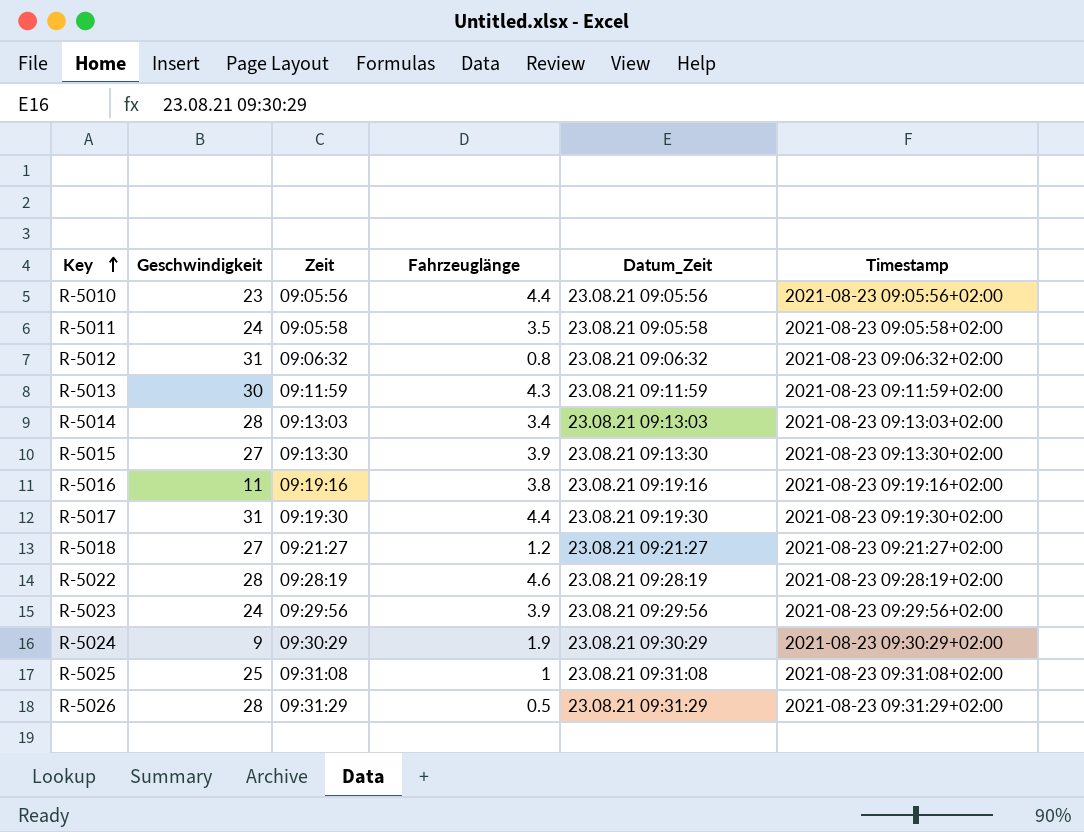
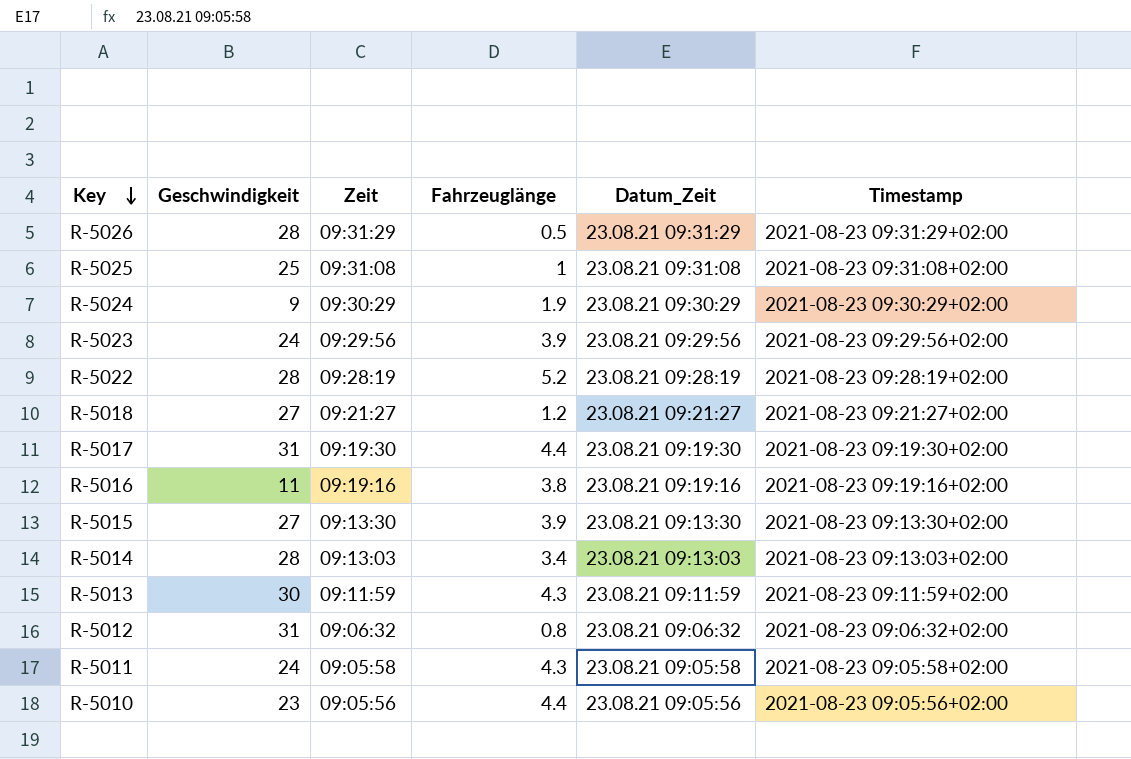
row order: Key ascending -> Key descending
R-5022 | Fahrzeuglänge: 4.6 -> 5.2
R-5011 | Fahrzeuglänge: 3.5 -> 4.3

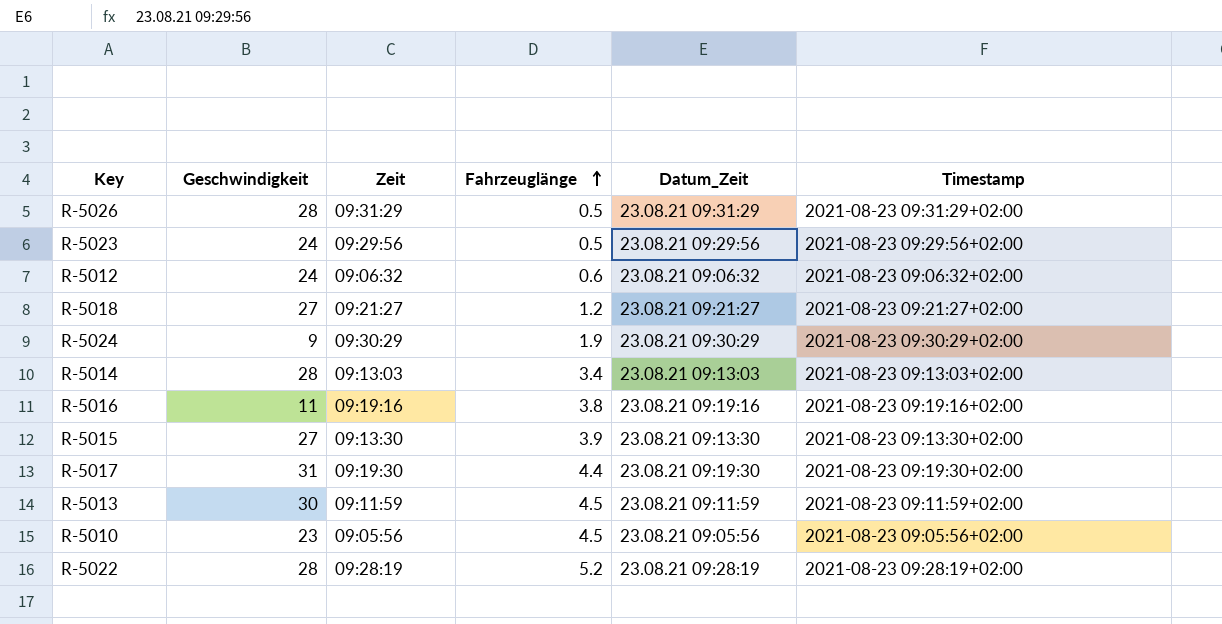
row order: Key descending -> Fahrzeuglänge ascending
row R-5025: 25 | 09:31:08 | 1 | 23.08.21 09:31:08 | 2021-08-23 09:31:08+02:00 -> none
row R-5011: 24 | 09:05:58 | 4.3 | 23.08.21 09:05:58 | 2021-08-23 09:05:58+02:00 -> none
R-5023 | Fahrzeuglänge: 3.9 -> 0.5
R-5012 | Geschwindigkeit: 31 -> 24
R-5012 | Fahrzeuglänge: 0.8 -> 0.6
R-5013 | Fahrzeuglänge: 4.3 -> 4.5
R-5010 | Fahrzeuglänge: 4.4 -> 4.5

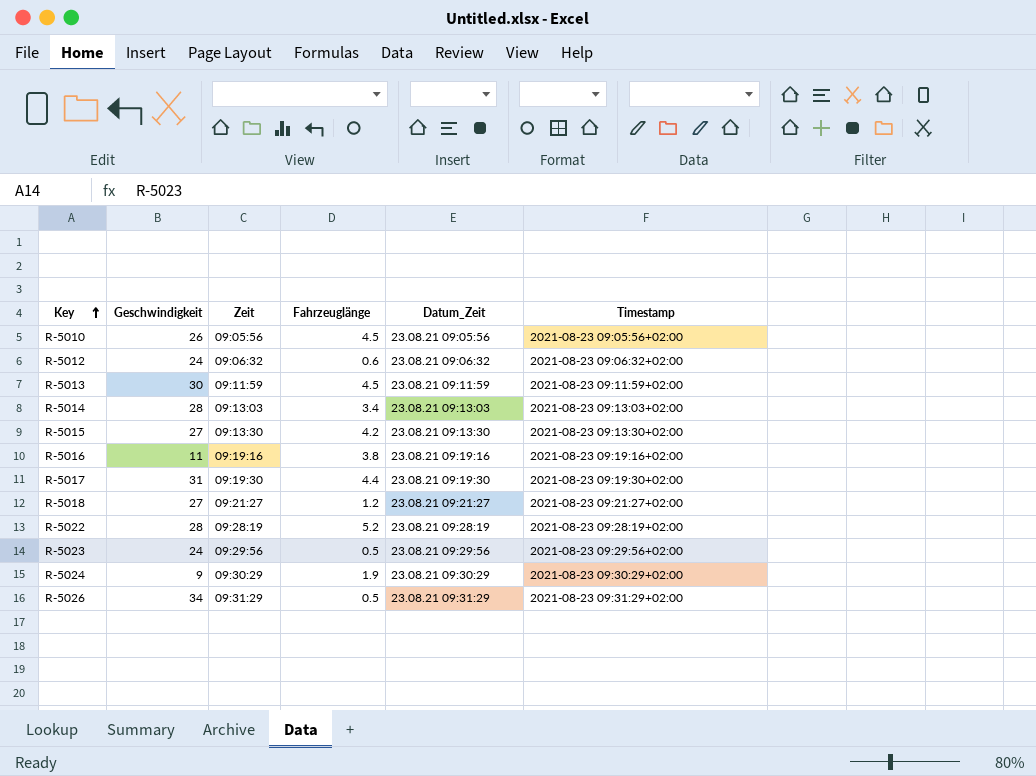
row order: Fahrzeuglänge ascending -> Key ascending
R-5010 | Geschwindigkeit: 23 -> 26
R-5015 | Fahrzeuglänge: 3.9 -> 4.2
R-5026 | Geschwindigkeit: 28 -> 34

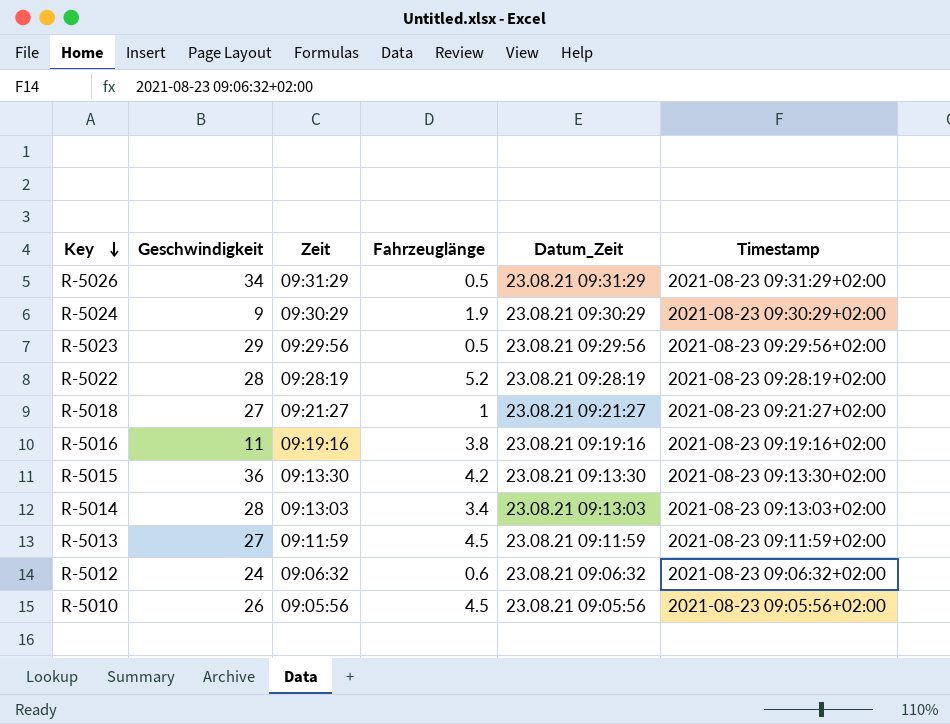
row order: Key ascending -> Key descending
row R-5017: 31 | 09:19:30 | 4.4 | 23.08.21 09:19:30 | 2021-08-23 09:19:30+02:00 -> none
R-5023 | Geschwindigkeit: 24 -> 29
R-5018 | Fahrzeuglänge: 1.2 -> 1
R-5015 | Geschwindigkeit: 27 -> 36
R-5013 | Geschwindigkeit: 30 -> 27

